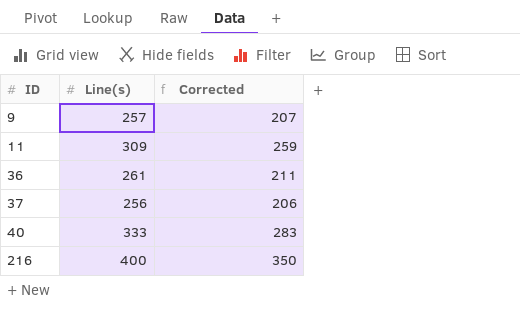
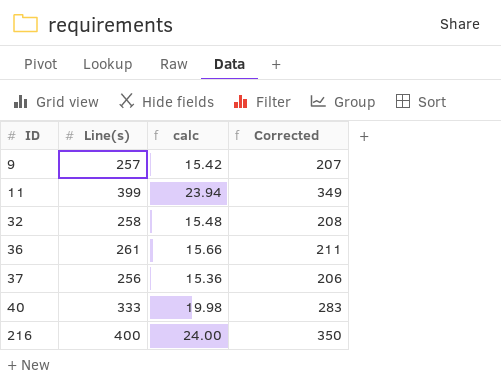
column calc | formula: none -> [Line(s)] * 0.06
11 | Line(s): 309 -> 399
11 | Corrected: 259 -> 349
row 32: none -> 258 | 15.48 | 208

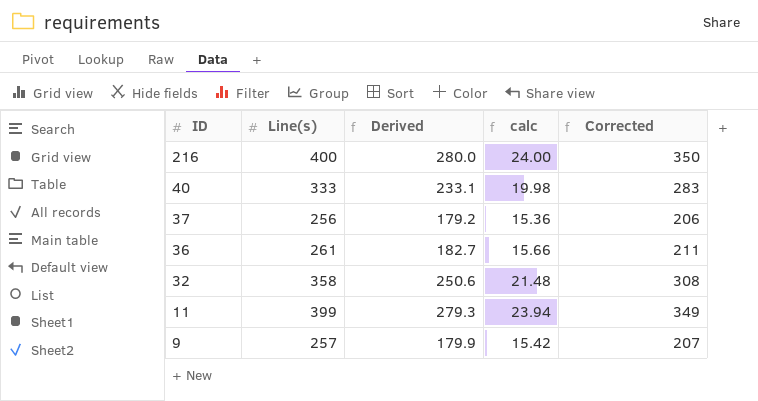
row order: ID ascending -> ID descending
column Derived | formula: none -> [Line(s)] * 0.7
32 | Line(s): 258 -> 358
32 | calc: 15.48 -> 21.48
32 | Corrected: 208 -> 308

